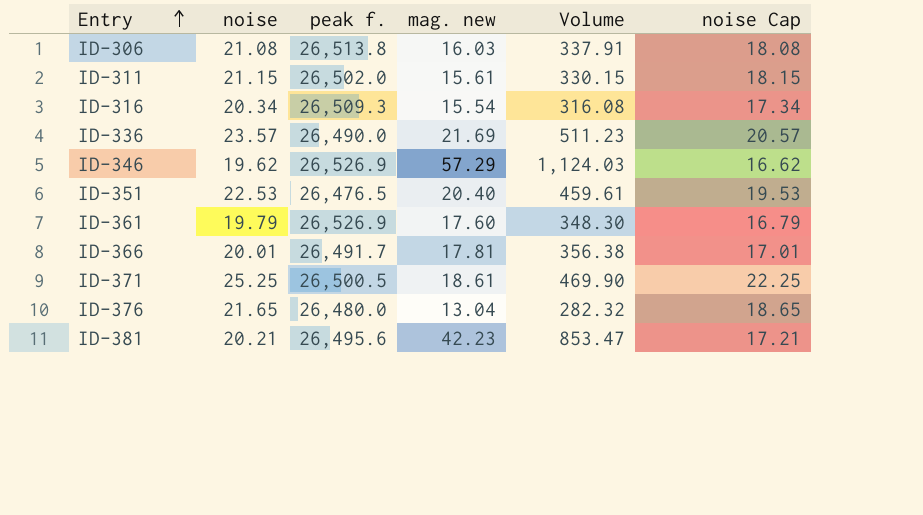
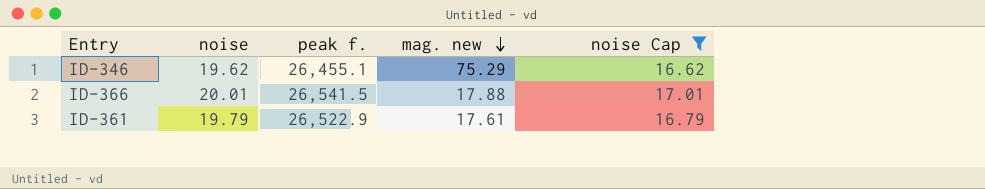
filter: none -> noise Cap <= 17.01
row order: Entry ascending -> mag. new descending
column Volume | formula: [noise] * [mag. new] -> none
ID-346 | peak f.: 26,526.9 -> 26,455.1
ID-346 | mag. new: 57.29 -> 75.29
ID-366 | peak f.: 26,491.7 -> 26,541.5
ID-366 | mag. new: 17.81 -> 17.88
ID-361 | peak f.: 26,526.9 -> 26,522.9
ID-361 | mag. new: 17.60 -> 17.61

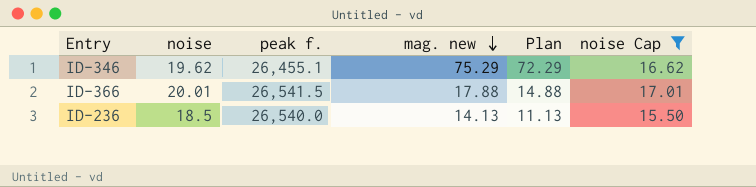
column Plan | formula: none -> [mag. new] - 3
row ID-361: 19.79 | 26,522.9 | 17.61 | 16.79 -> none
row ID-236: none -> 18.5 | 26,540.0 | 14.13 | 11.13 | 15.50

